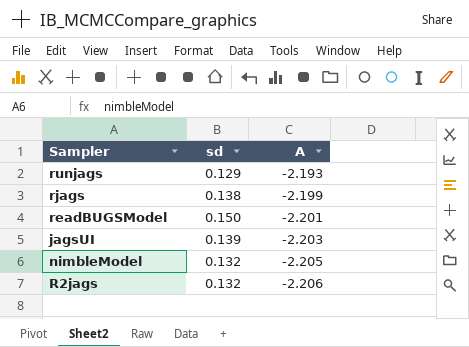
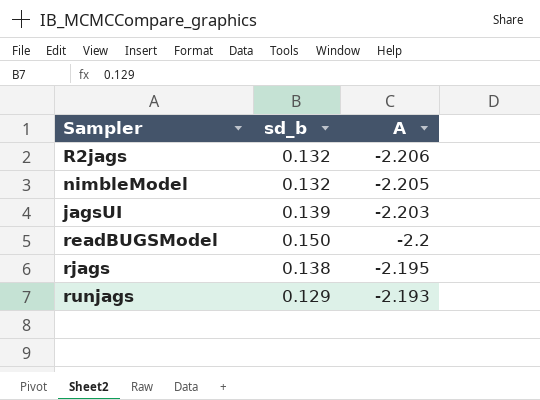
row order: A descending -> A ascending
column name: sd -> sd_b
readBUGSModel | A: -2.201 -> -2.2
rjags | A: -2.199 -> -2.195

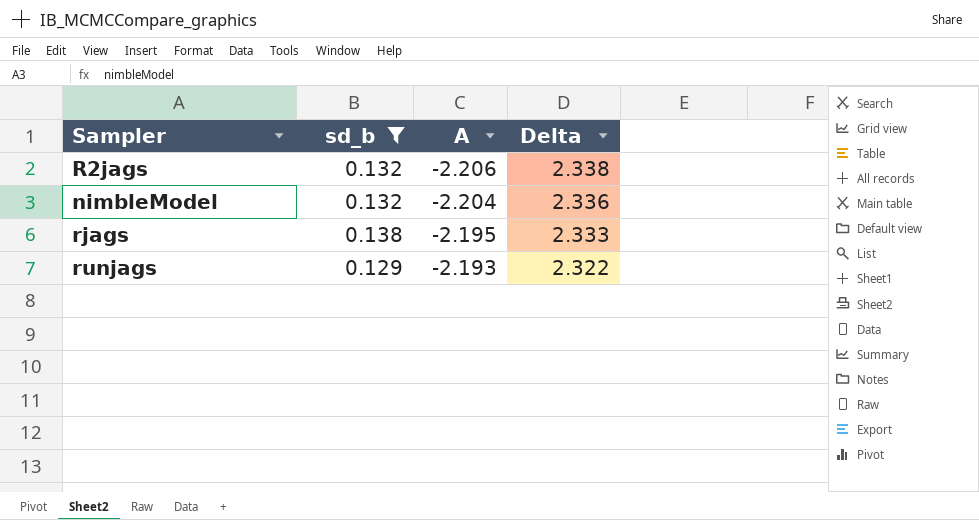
filter: none -> sd_b <= 0.138
column Delta | formula: none -> [sd_b] - [A]
nimbleModel | A: -2.205 -> -2.204

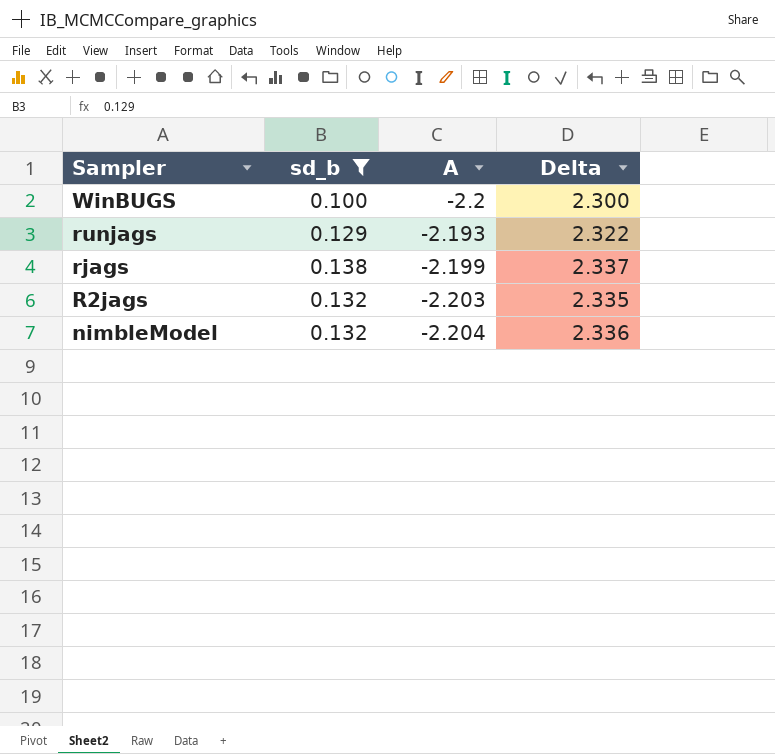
row order: A ascending -> Sampler descending
row WinBUGS: none -> 0.100 | -2.2 | 2.300
rjags | A: -2.195 -> -2.199
rjags | Delta: 2.333 -> 2.337
R2jags | A: -2.206 -> -2.203
R2jags | Delta: 2.338 -> 2.335

